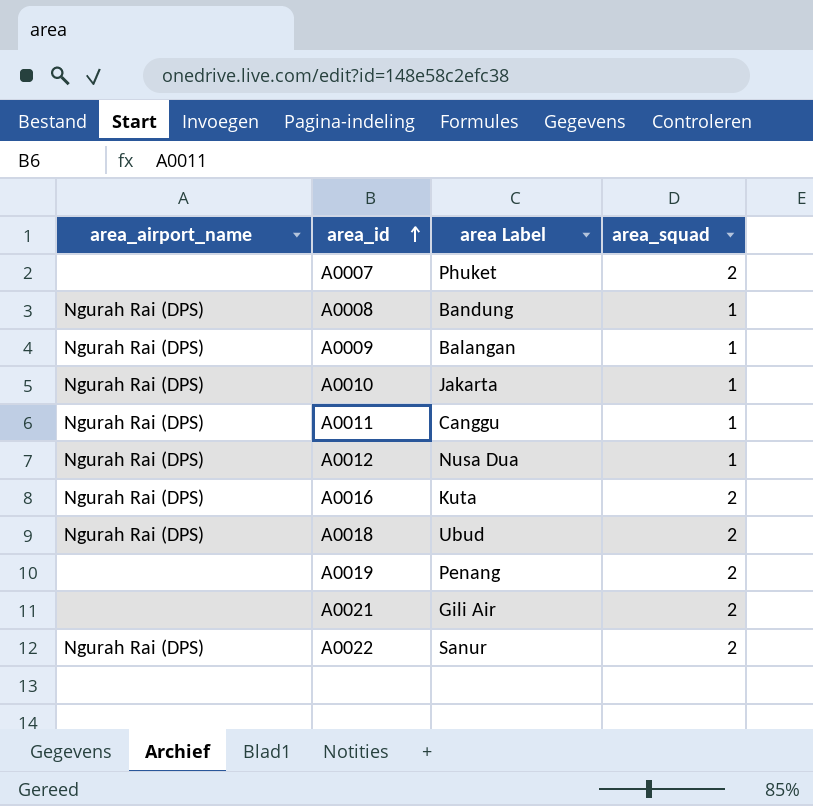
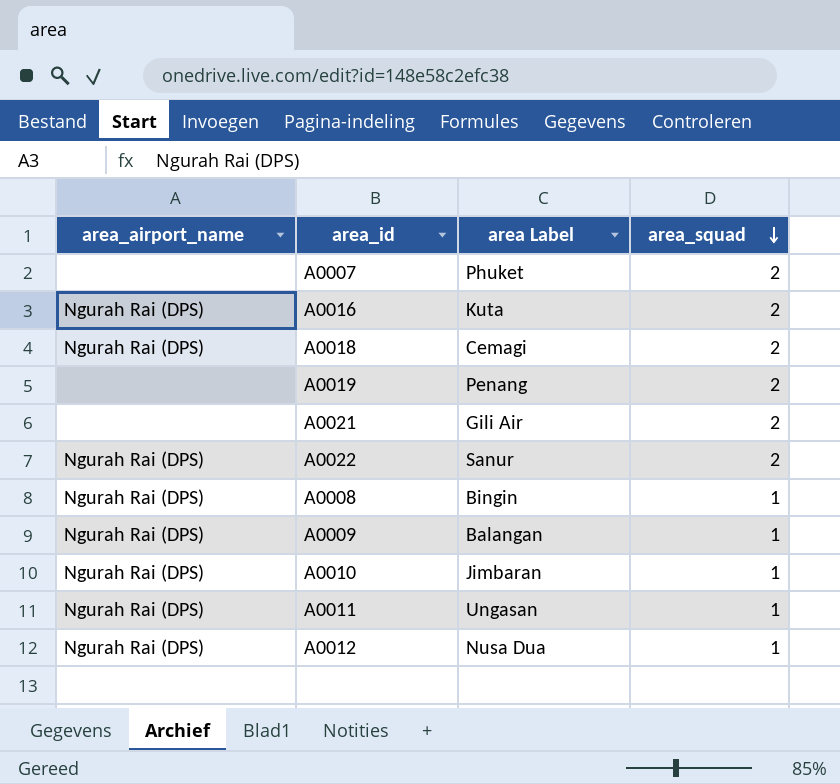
row order: area_id ascending -> area_squad descending
A0018 | area Label: Ubud -> Cemagi
A0008 | area Label: Bandung -> Bingin
A0010 | area Label: Jakarta -> Jimbaran
A0011 | area Label: Canggu -> Ungasan

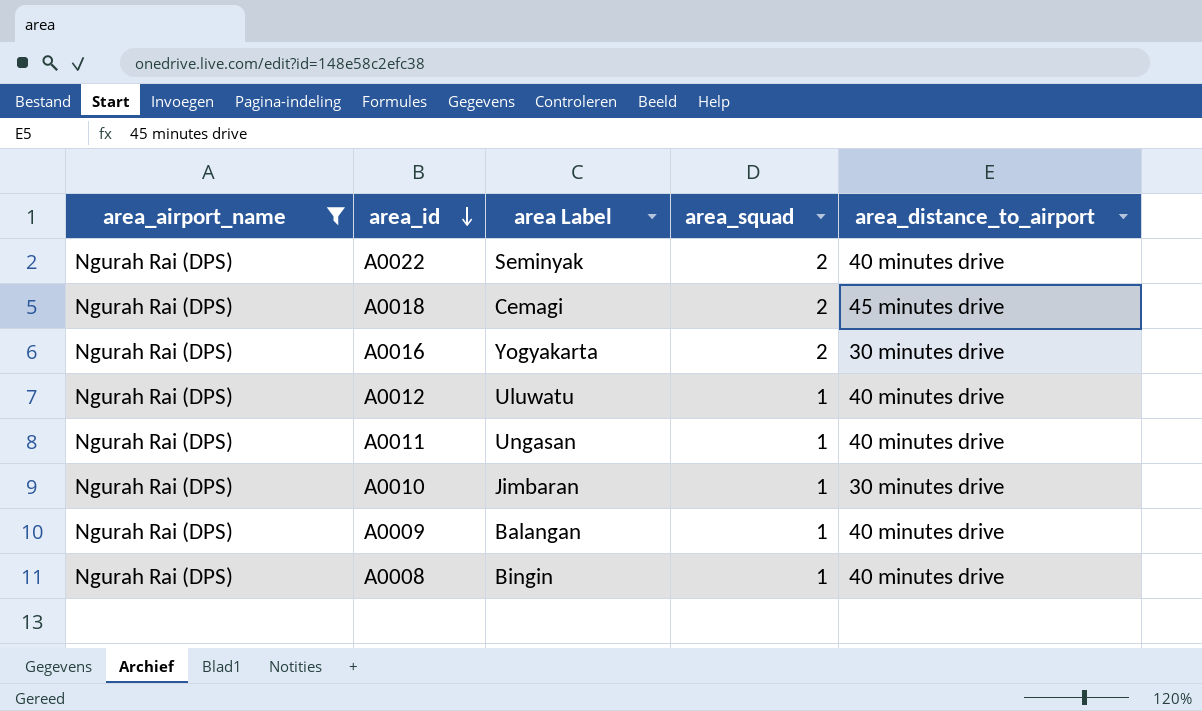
filter: none -> area_airport_name = Ngurah Rai (DPS)
row order: area_squad descending -> area_id descending
column area_distance_to_airport | position: none -> 5
A0022 | area Label: Sanur -> Seminyak
A0016 | area Label: Kuta -> Yogyakarta
A0012 | area Label: Nusa Dua -> Uluwatu

